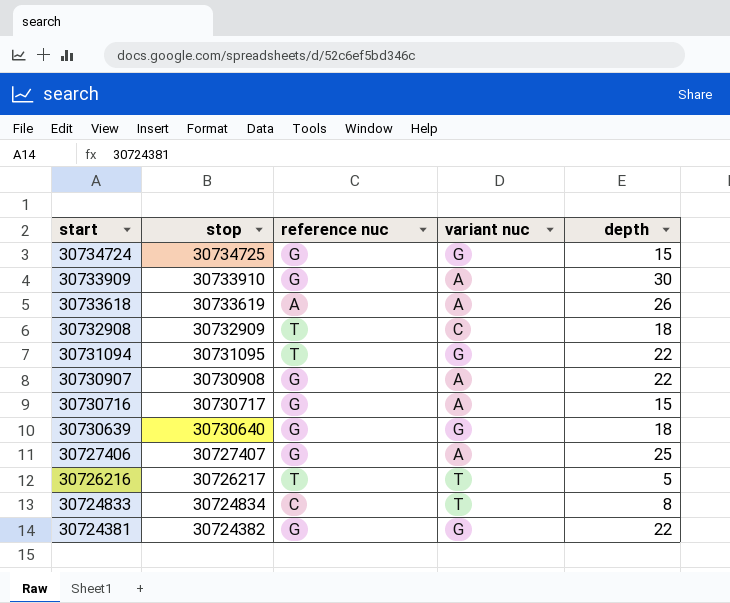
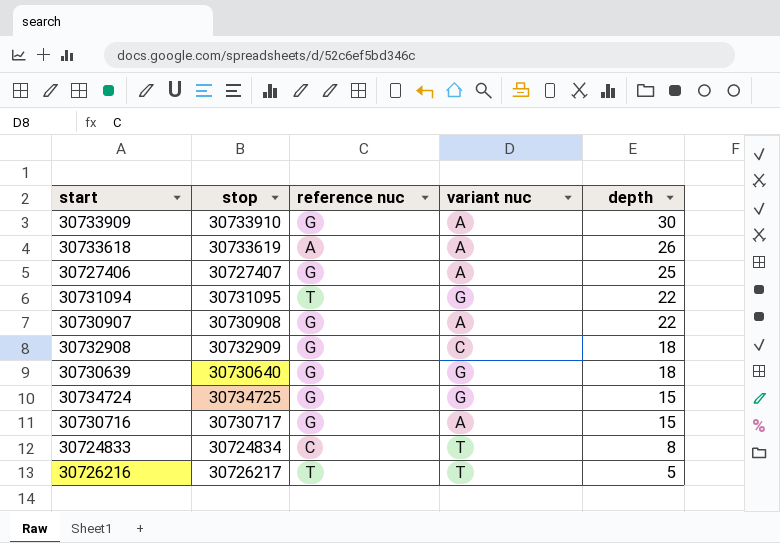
row order: start descending -> depth descending
row 30724381: 30724382 | G | G | 22 -> none
30732908 | reference nuc: T -> G

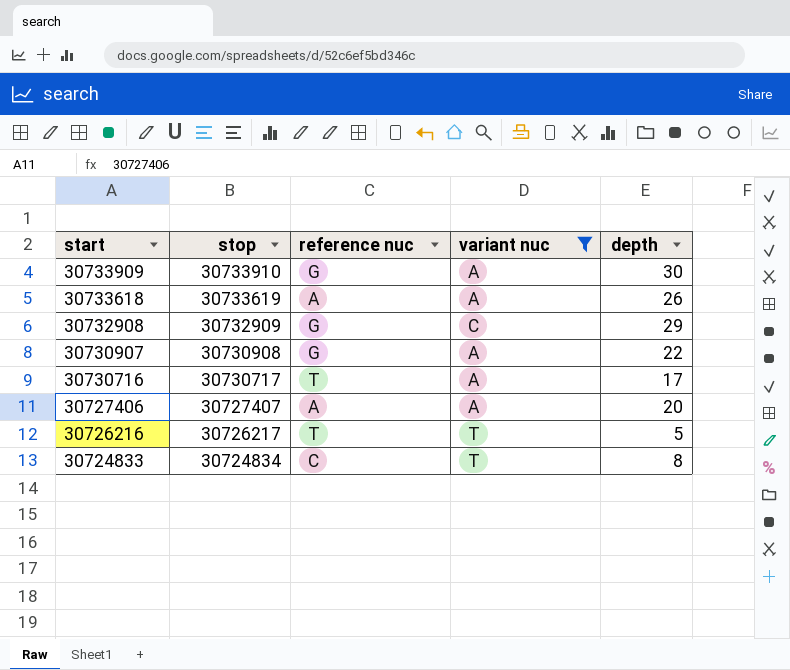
filter: none -> variant nuc != G
row order: depth descending -> start descending
30732908 | depth: 18 -> 29
30730716 | reference nuc: G -> T
30730716 | depth: 15 -> 17
30727406 | reference nuc: G -> A
30727406 | depth: 25 -> 20

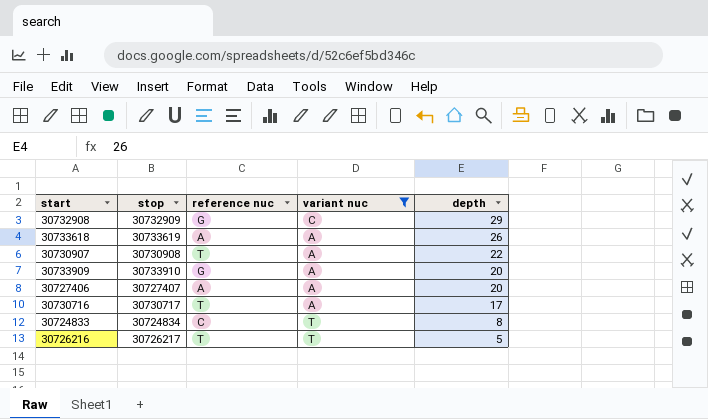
row order: start descending -> depth descending
30730907 | reference nuc: G -> T
30733909 | depth: 30 -> 20

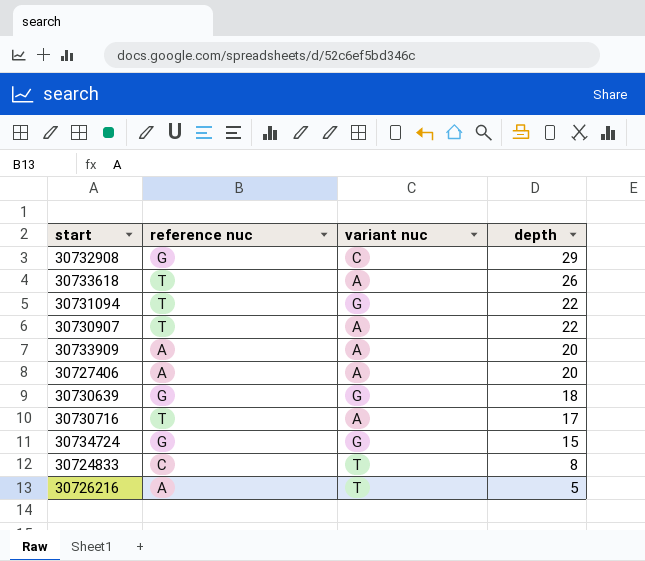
filter: variant nuc != G -> none
column stop | position: 2 -> none
30733618 | reference nuc: A -> T
30733909 | reference nuc: G -> A
30726216 | reference nuc: T -> A

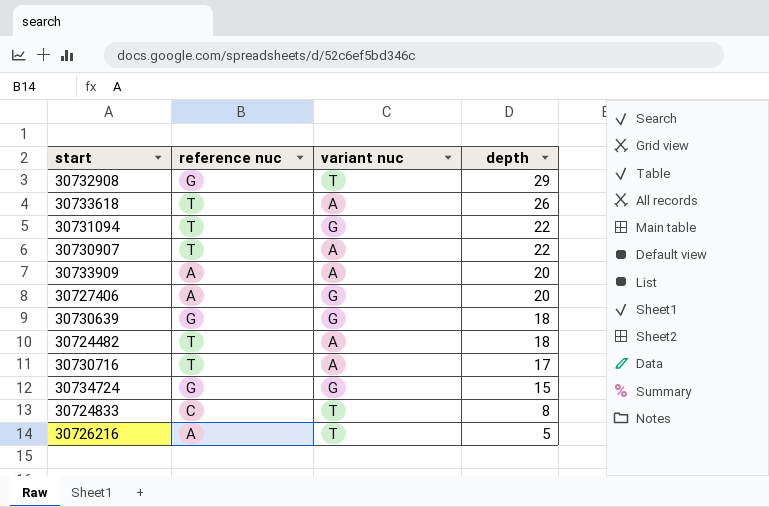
30732908 | variant nuc: C -> T
30727406 | variant nuc: A -> G
row 30724482: none -> T | A | 18

